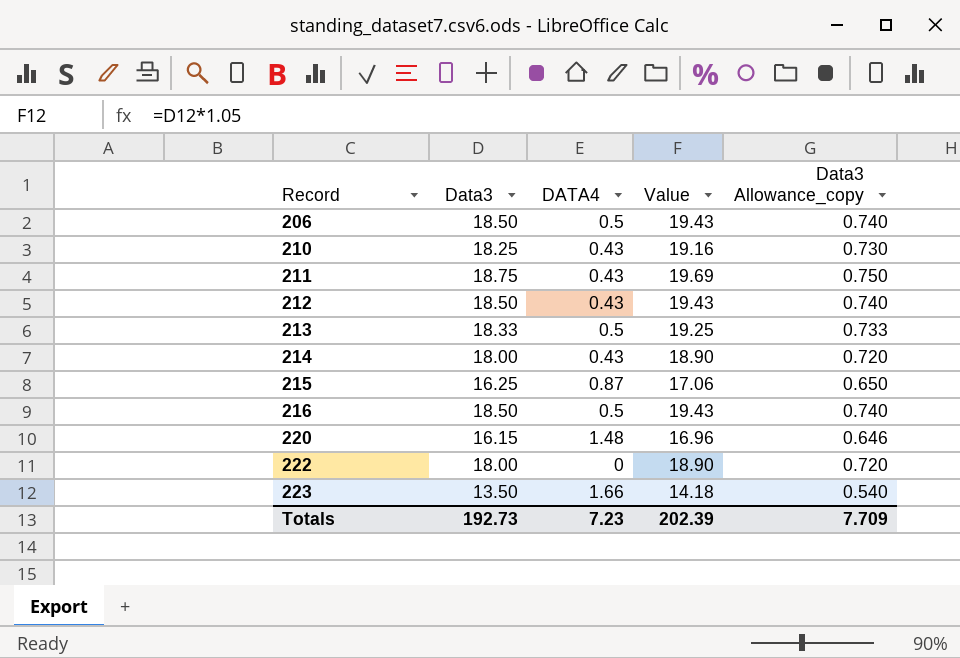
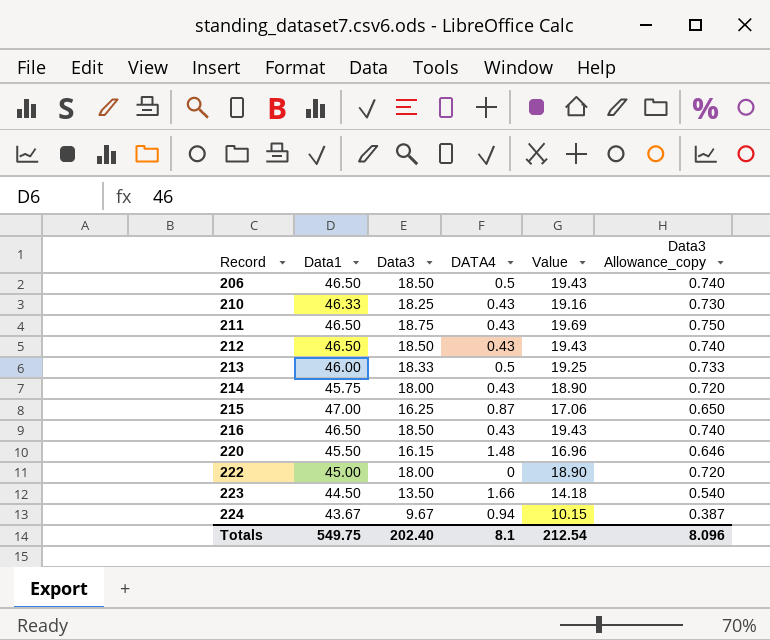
column Data1 | position: none -> 2
216 | DATA4: 0.5 -> 0.43
row 224: none -> 43.67 | 9.67 | 0.94 | 10.15 | 0.387
Totals | Data3: 192.73 -> 202.40
Totals | DATA4: 7.23 -> 8.1
Totals | Value: 202.39 -> 212.54
Totals | Data3 Allowance_copy: 7.709 -> 8.096

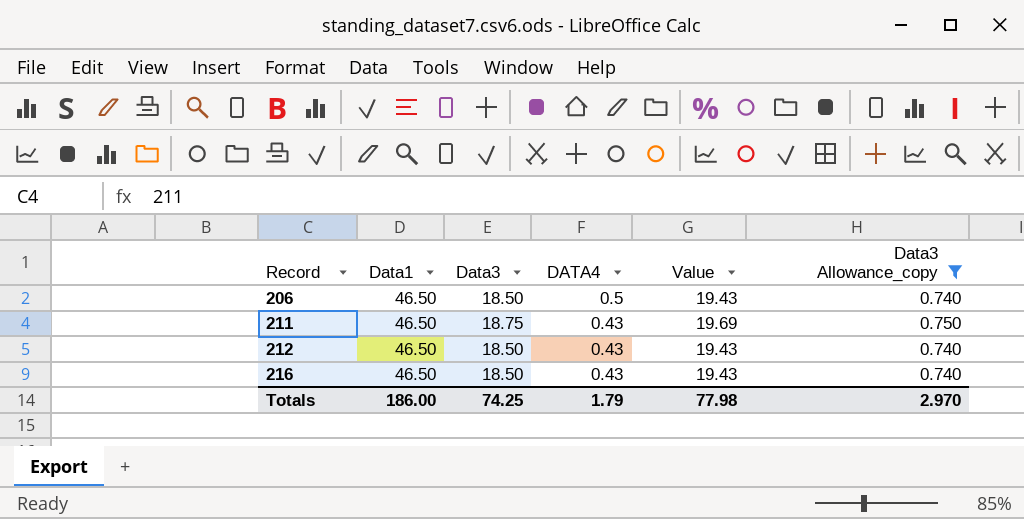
filter: none -> Data3 Allowance_copy >= 0.740
Totals | Data1: 549.75 -> 186.00
Totals | Data3: 202.40 -> 74.25
Totals | DATA4: 8.1 -> 1.79
Totals | Value: 212.54 -> 77.98
Totals | Data3 Allowance_copy: 8.096 -> 2.970

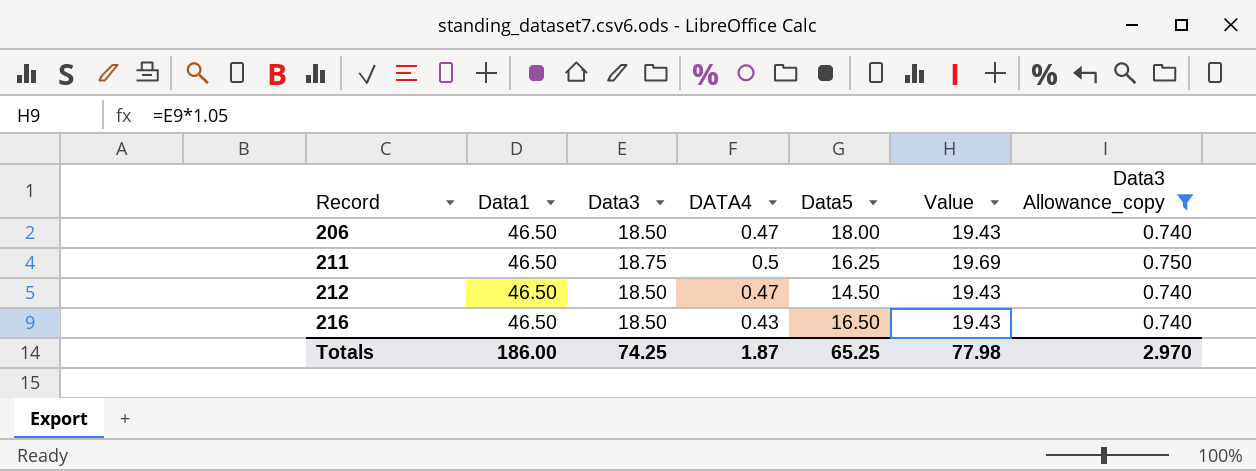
column Data5 | position: none -> 5
206 | DATA4: 0.5 -> 0.47
211 | DATA4: 0.43 -> 0.5
212 | DATA4: 0.43 -> 0.47
Totals | DATA4: 1.79 -> 1.87

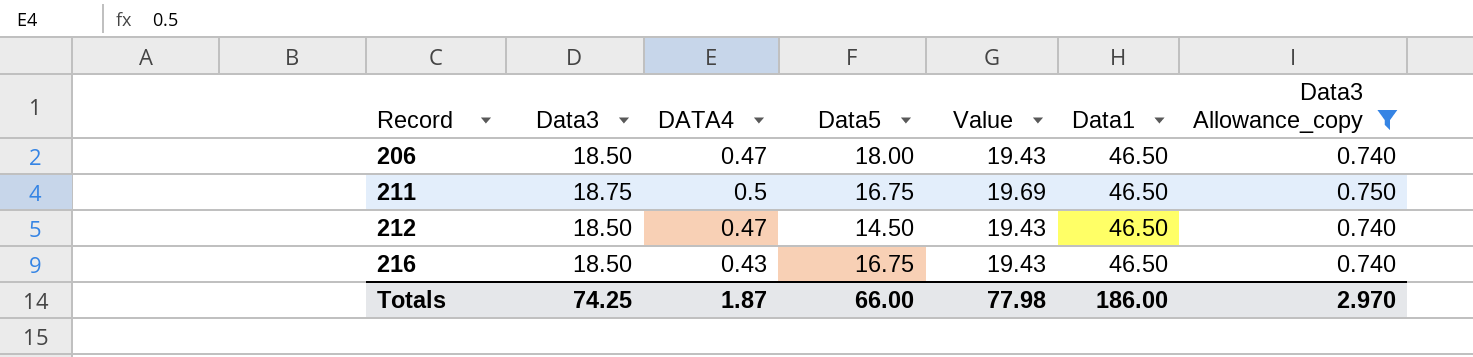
column Data1 | position: 2 -> 6
211 | Data5: 16.25 -> 16.75
216 | Data5: 16.50 -> 16.75
Totals | Data5: 65.25 -> 66.00

